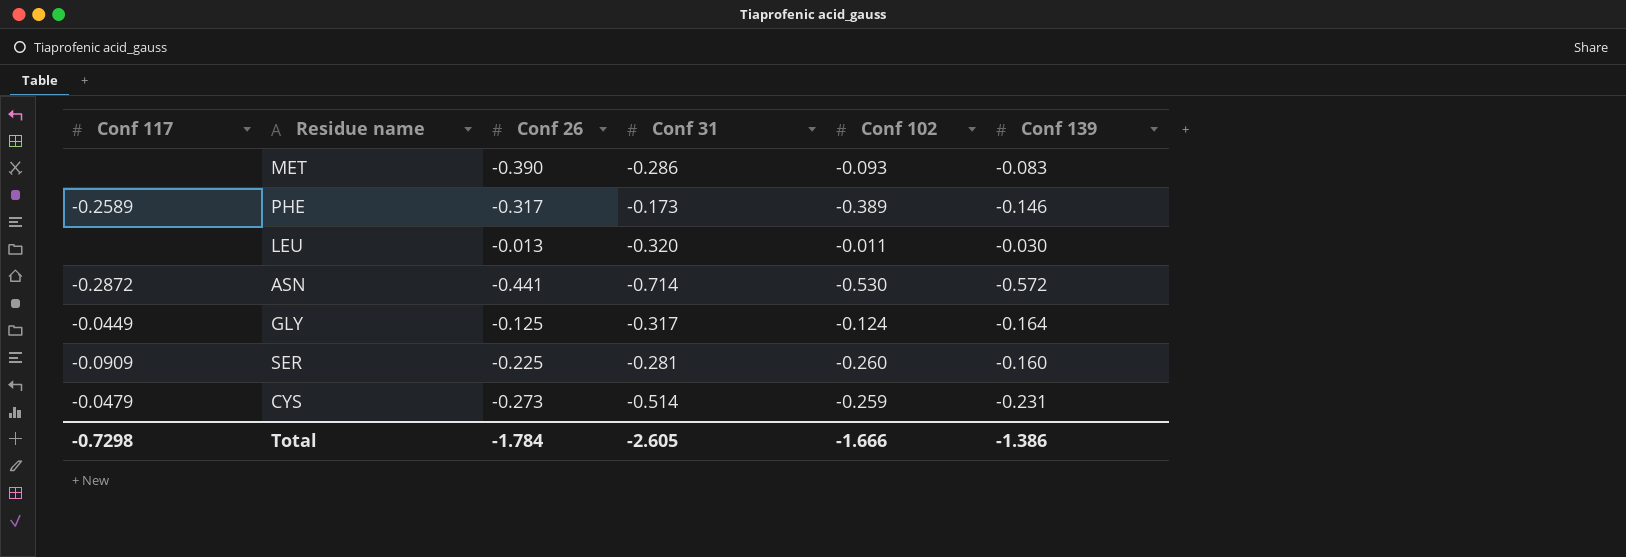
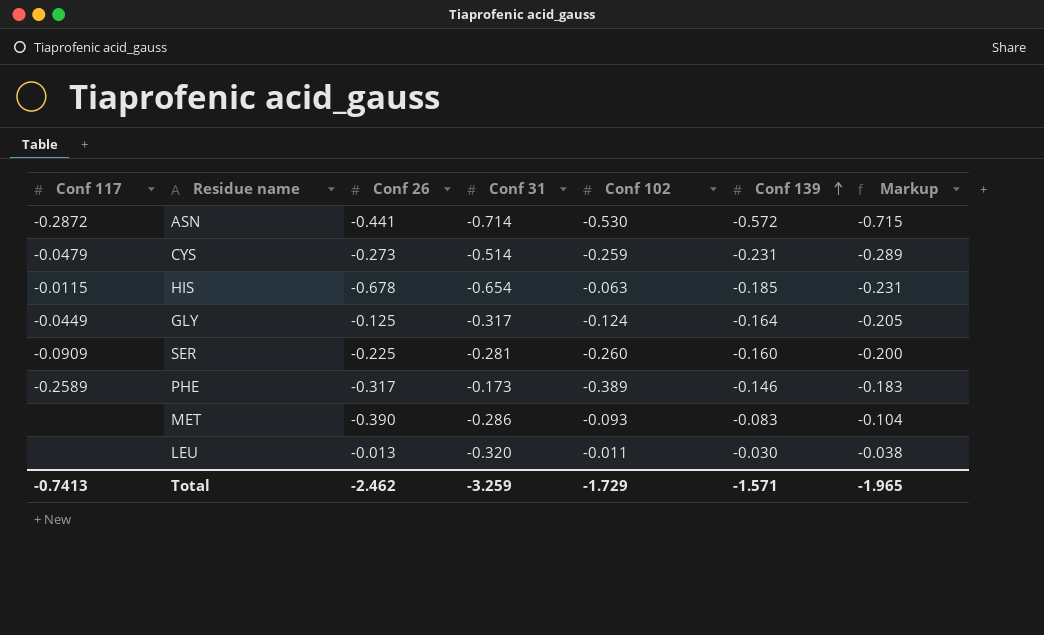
row order: none -> Conf 139 ascending
column Markup | formula: none -> [Conf 139] * 1.25
row HIS: none -> -0.0115 | -0.678 | -0.654 | -0.063 | -0.185 | -0.231
Total | Conf 117: -0.7298 -> -0.7413
Total | Conf 26: -1.784 -> -2.462
Total | Conf 31: -2.605 -> -3.259
Total | Conf 102: -1.666 -> -1.729
Total | Conf 139: -1.386 -> -1.571

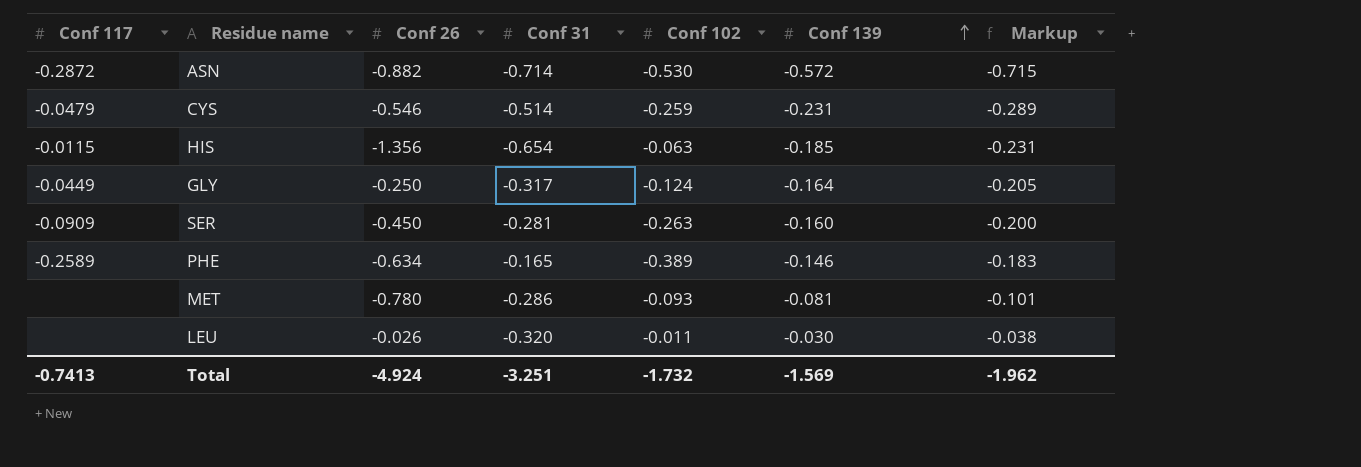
ASN | Conf 26: -0.441 -> -0.882
CYS | Conf 26: -0.273 -> -0.546
HIS | Conf 26: -0.678 -> -1.356
GLY | Conf 26: -0.125 -> -0.250
SER | Conf 26: -0.225 -> -0.450
SER | Conf 102: -0.260 -> -0.263
PHE | Conf 26: -0.317 -> -0.634
PHE | Conf 31: -0.173 -> -0.165
MET | Conf 26: -0.390 -> -0.780
MET | Conf 139: -0.083 -> -0.081
MET | Markup: -0.104 -> -0.101
LEU | Conf 26: -0.013 -> -0.026
Total | Conf 26: -2.462 -> -4.924
Total | Conf 31: -3.259 -> -3.251
Total | Conf 102: -1.729 -> -1.732
Total | Conf 139: -1.571 -> -1.569
Total | Markup: -1.965 -> -1.962

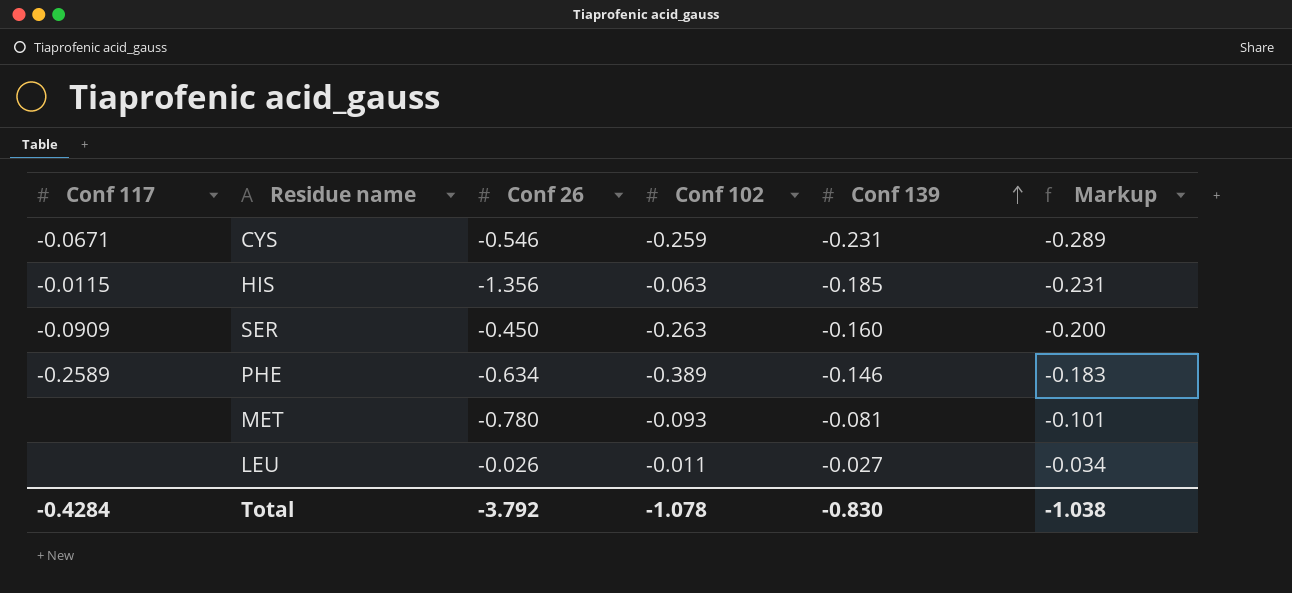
column Conf 31 | position: 4 -> none
row ASN: -0.2872 | -0.882 | -0.714 | -0.530 | -0.572 | -0.715 -> none
row GLY: -0.0449 | -0.250 | -0.317 | -0.124 | -0.164 | -0.205 -> none
CYS | Conf 117: -0.0479 -> -0.0671
LEU | Conf 139: -0.030 -> -0.027
LEU | Markup: -0.038 -> -0.034
Total | Conf 117: -0.7413 -> -0.4284
Total | Conf 26: -4.924 -> -3.792
Total | Conf 102: -1.732 -> -1.078
Total | Conf 139: -1.569 -> -0.830
Total | Markup: -1.962 -> -1.038

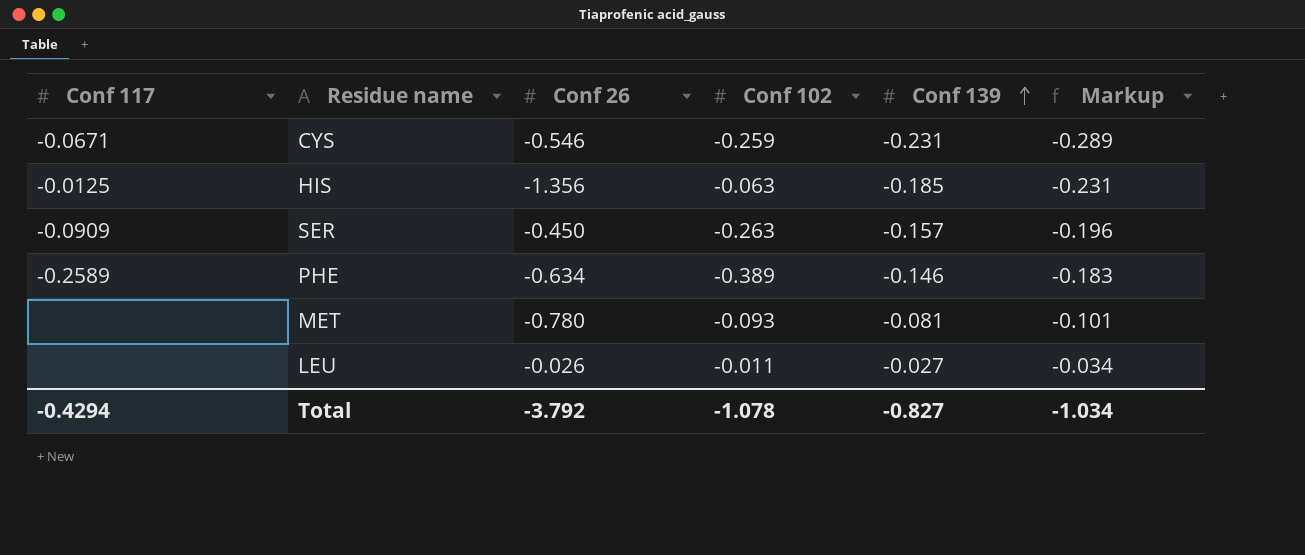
HIS | Conf 117: -0.0115 -> -0.0125
SER | Conf 139: -0.160 -> -0.157
SER | Markup: -0.200 -> -0.196
Total | Conf 117: -0.4284 -> -0.4294
Total | Conf 139: -0.830 -> -0.827
Total | Markup: -1.038 -> -1.034

